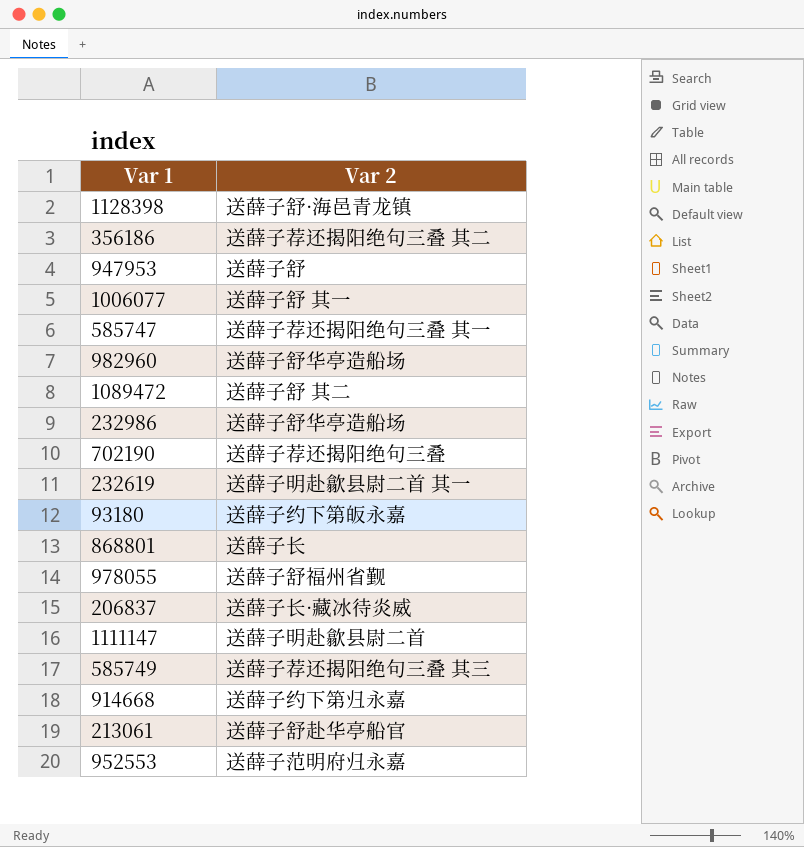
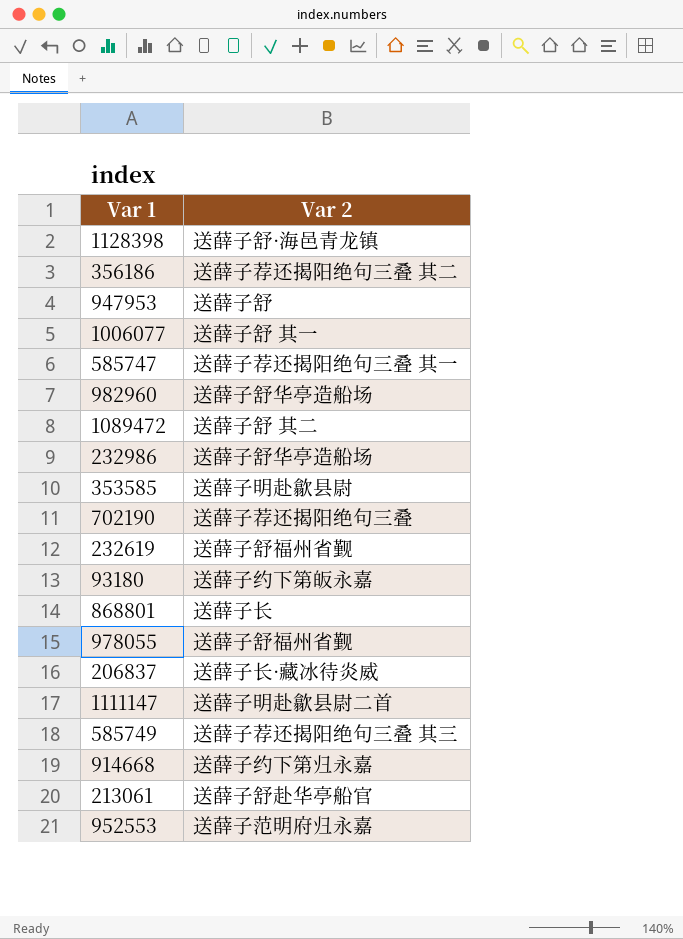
row 353585: none -> 送薛子明赴歙县尉
232619 | Var 2: 送薛子明赴歙县尉二首 其一 -> 送薛子舒福州省觐

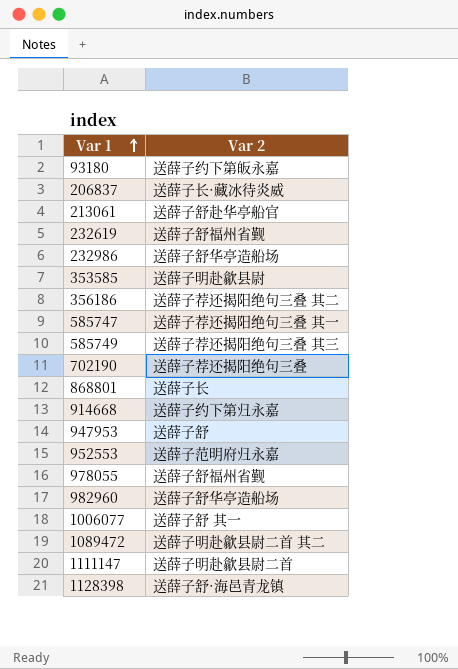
row order: none -> Var 1 ascending
1089472 | Var 2: 送薛子舒 其二 -> 送薛子明赴歙县尉二首 其二

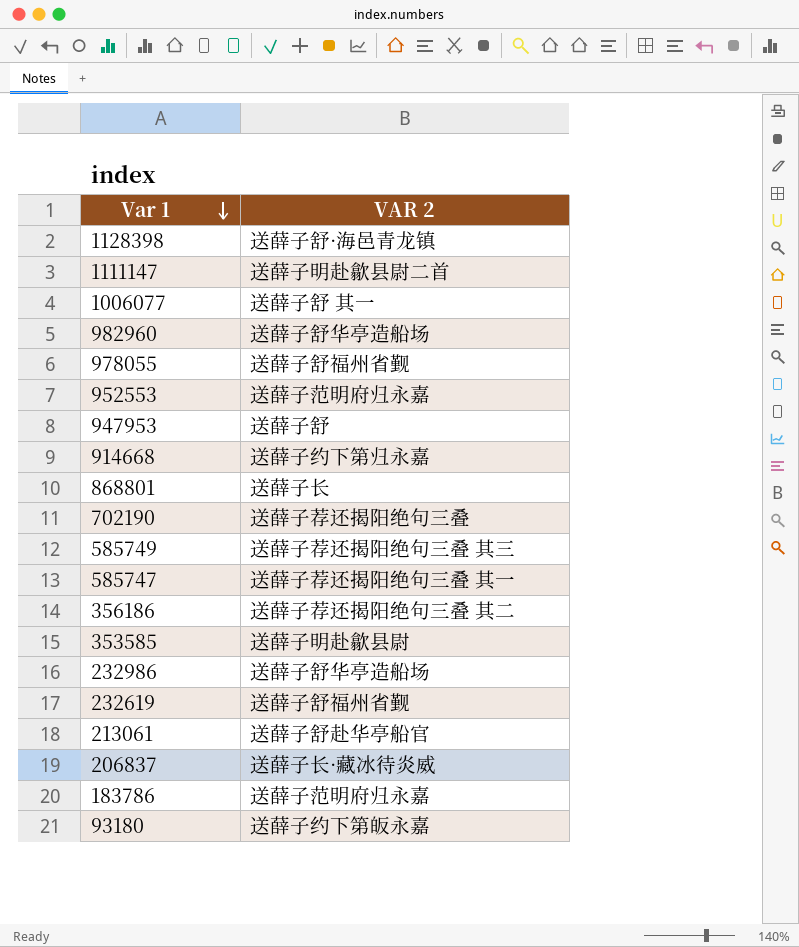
row order: Var 1 ascending -> Var 1 descending
column name: Var 2 -> VAR 2
row 1089472: 送薛子明赴歙县尉二首 其二 -> none
row 183786: none -> 送薛子范明府归永嘉

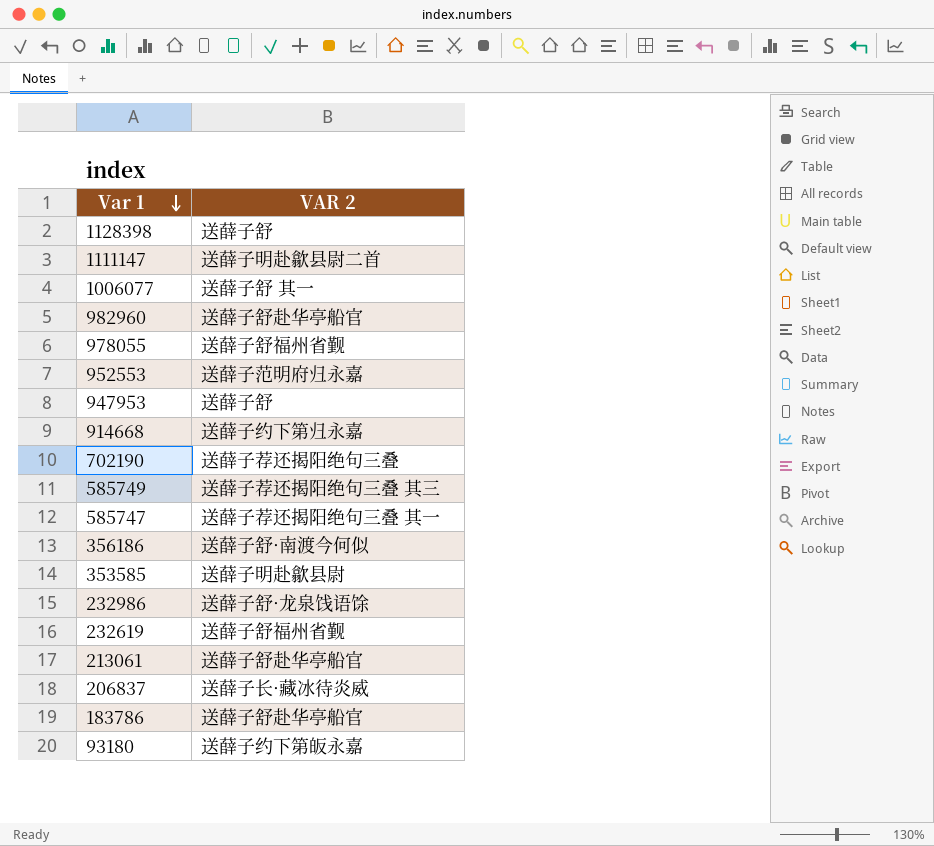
row 868801: 送薛子长 -> none
1128398 | VAR 2: 送薛子舒·海邑青龙镇 -> 送薛子舒
982960 | VAR 2: 送薛子舒华亭造船场 -> 送薛子舒赴华亭船官
356186 | VAR 2: 送薛子荐还揭阳绝句三叠 其二 -> 送薛子舒·南渡今何似
232986 | VAR 2: 送薛子舒华亭造船场 -> 送薛子舒·龙泉饯语馀
183786 | VAR 2: 送薛子范明府归永嘉 -> 送薛子舒赴华亭船官

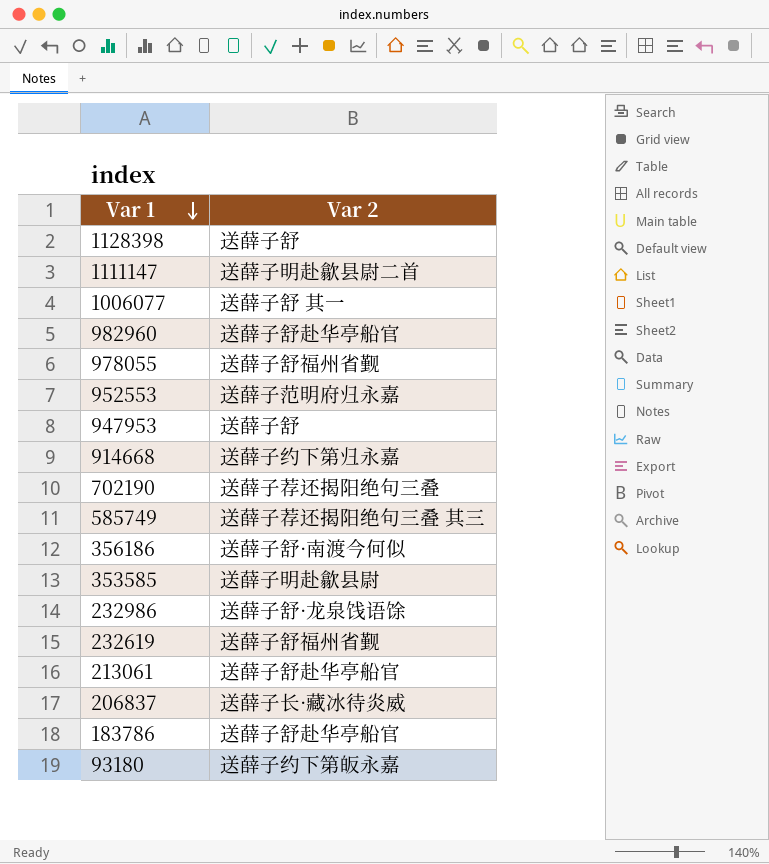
column name: VAR 2 -> Var 2
row 585747: 送薛子荐还揭阳绝句三叠 其一 -> none

